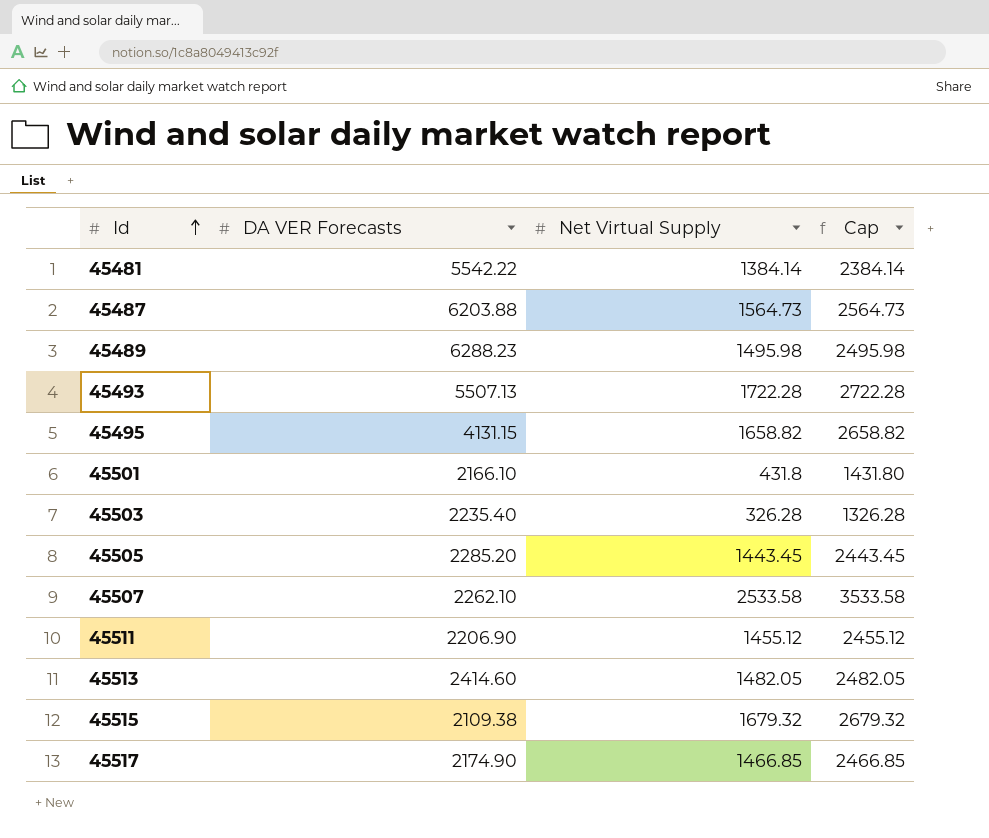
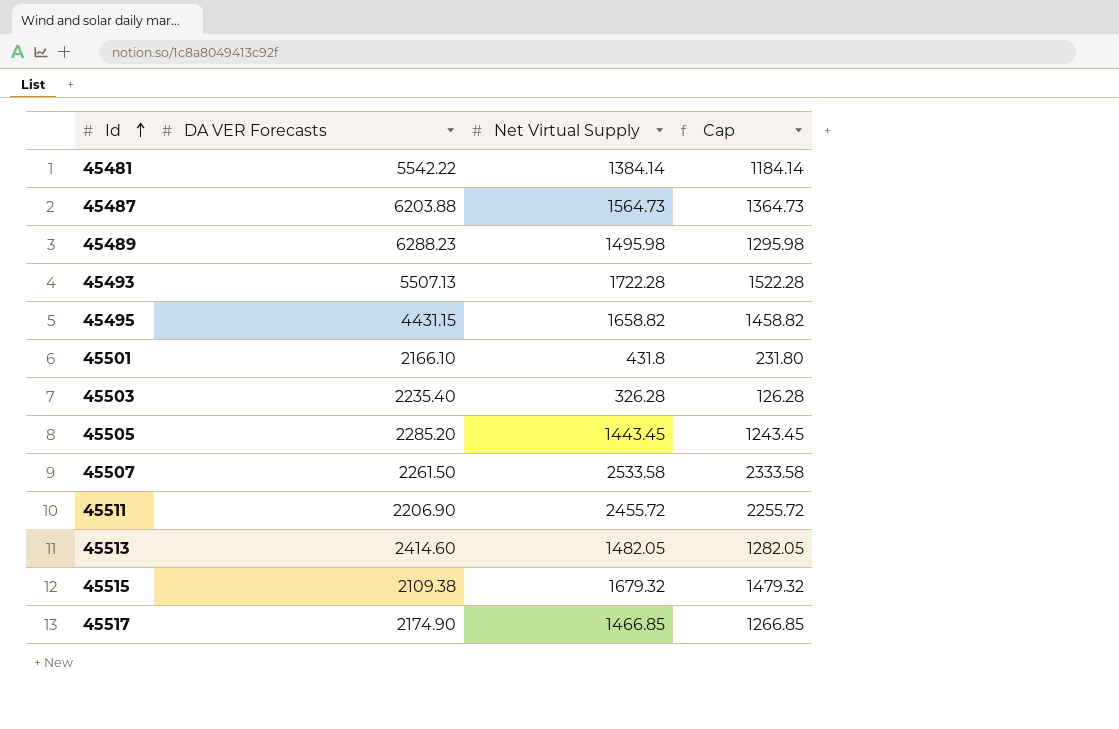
column Cap | formula: [Net Virtual Supply] + 1000 -> [Net Virtual Supply] - 200
45495 | DA VER Forecasts: 4131.15 -> 4431.15
45507 | DA VER Forecasts: 2262.10 -> 2261.50
45511 | Net Virtual Supply: 1455.12 -> 2455.72

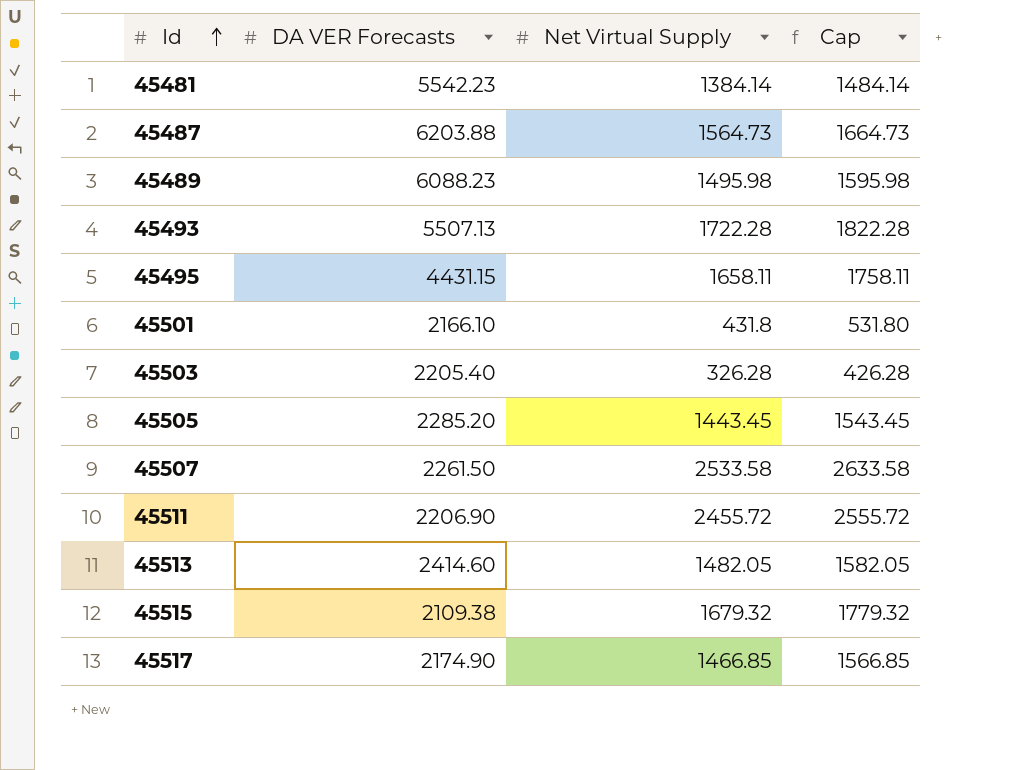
column Cap | formula: [Net Virtual Supply] - 200 -> [Net Virtual Supply] + 100
45481 | DA VER Forecasts: 5542.22 -> 5542.23
45489 | DA VER Forecasts: 6288.23 -> 6088.23
45495 | Net Virtual Supply: 1658.82 -> 1658.11
45503 | DA VER Forecasts: 2235.40 -> 2205.40

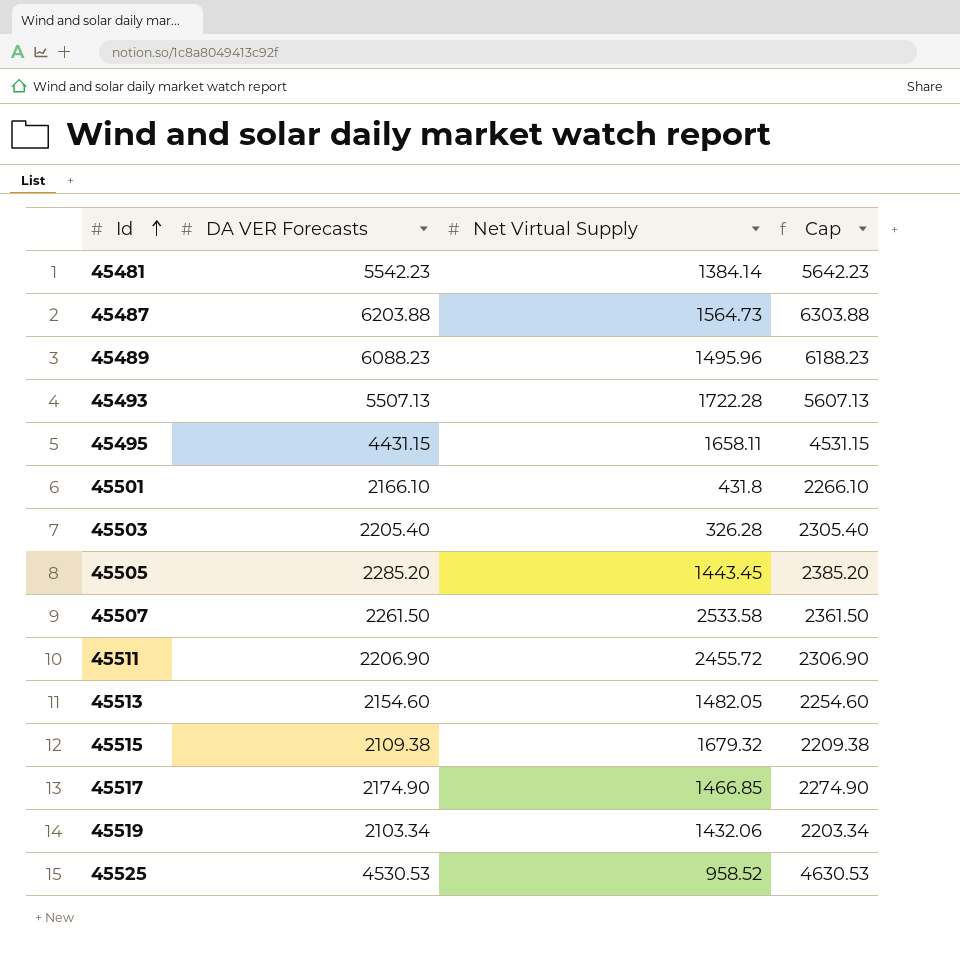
column Cap | formula: [Net Virtual Supply] + 100 -> [DA VER Forecasts] + 100
45489 | Net Virtual Supply: 1495.98 -> 1495.96
45513 | DA VER Forecasts: 2414.60 -> 2154.60
row 45519: none -> 2103.34 | 1432.06 | 2203.34
row 45525: none -> 4530.53 | 958.52 | 4630.53

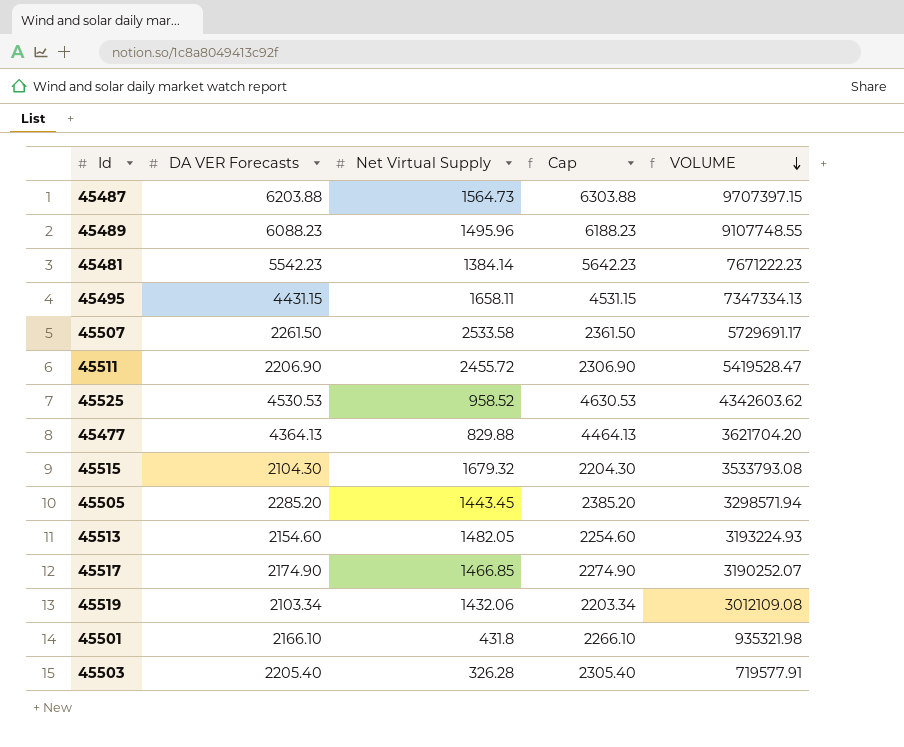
row order: Id ascending -> VOLUME descending
column VOLUME | formula: none -> [DA VER Forecasts] * [Net Virtual Supply]
row 45493: 5507.13 | 1722.28 | 5607.13 -> none
row 45477: none -> 4364.13 | 829.88 | 4464.13 | 3621704.20
45515 | DA VER Forecasts: 2109.38 -> 2104.30
45515 | Cap: 2209.38 -> 2204.30

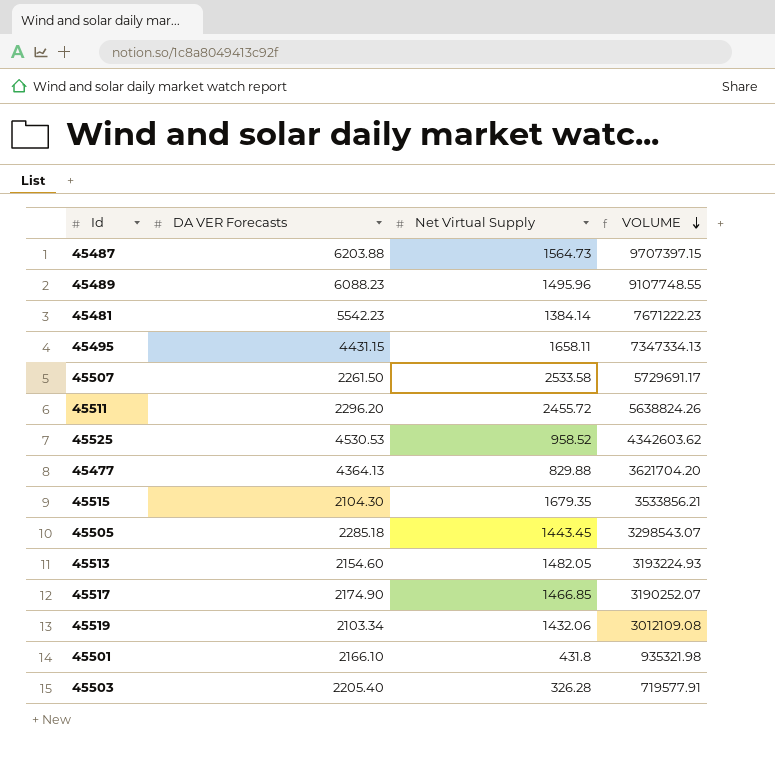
column Cap | formula: [DA VER Forecasts] + 100 -> none
45511 | DA VER Forecasts: 2206.90 -> 2296.20
45511 | VOLUME: 5419528.47 -> 5638824.26
45515 | Net Virtual Supply: 1679.32 -> 1679.35
45515 | VOLUME: 3533793.08 -> 3533856.21
45505 | DA VER Forecasts: 2285.20 -> 2285.18
45505 | VOLUME: 3298571.94 -> 3298543.07

